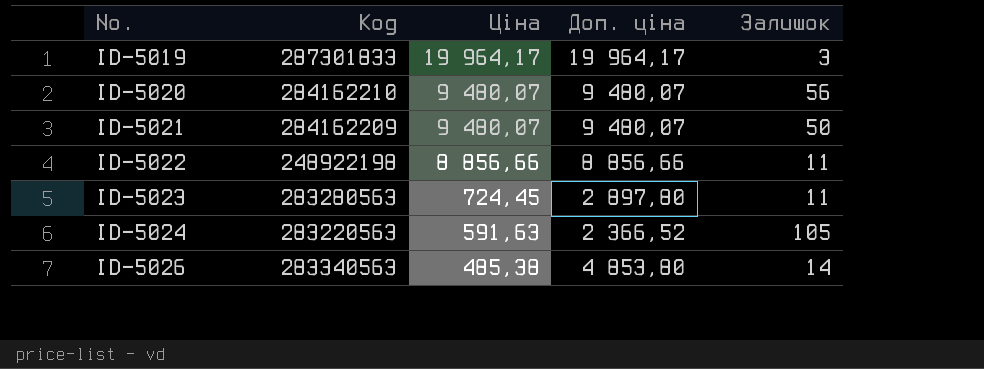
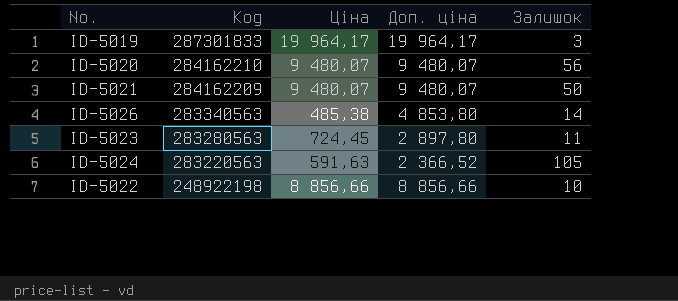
row order: No. ascending -> Код descending
ID-5022 | Залишок: 11 -> 10

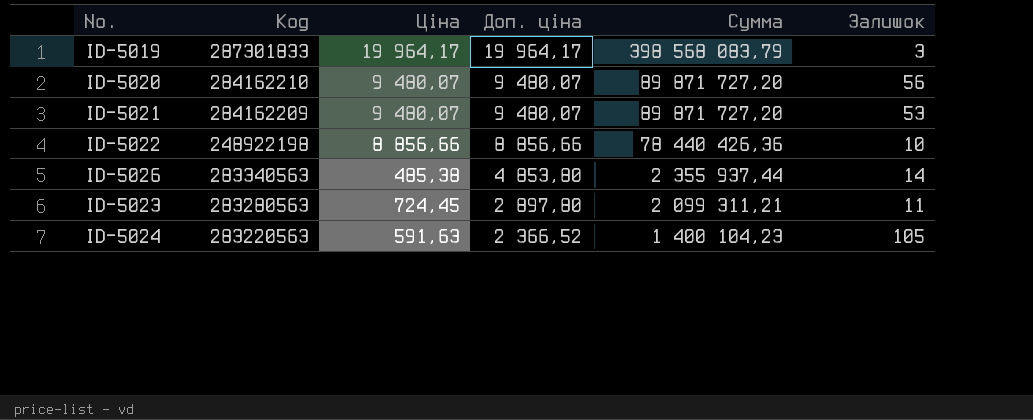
row order: Код descending -> Доп. ціна descending
column Сумма | formula: none -> [Ціна] * [Доп. ціна]
ID-5021 | Залишок: 50 -> 53

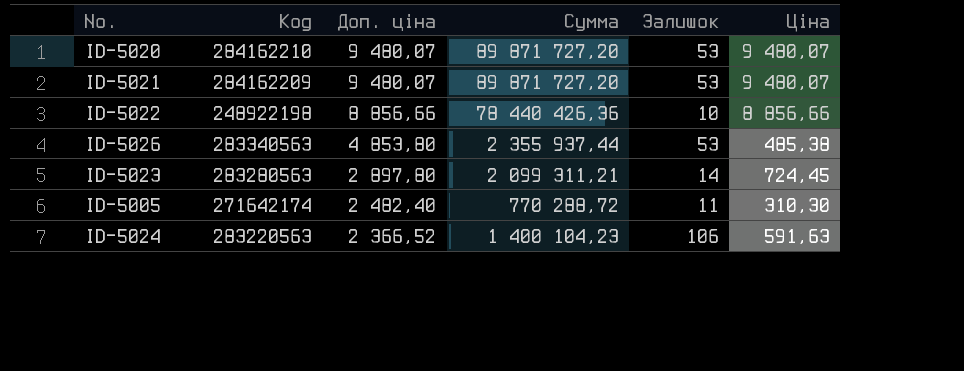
column Ціна | position: 3 -> 6
row ID-5019: 287301833 | 19 964,17 | 19 964,17 | 398 568 083,79 | 3 -> none
ID-5020 | Залишок: 56 -> 53
ID-5026 | Залишок: 14 -> 53
ID-5023 | Залишок: 11 -> 14
row ID-5005: none -> 271642174 | 2 482,40 | 770 288,72 | 11 | 310,30
ID-5024 | Залишок: 105 -> 106

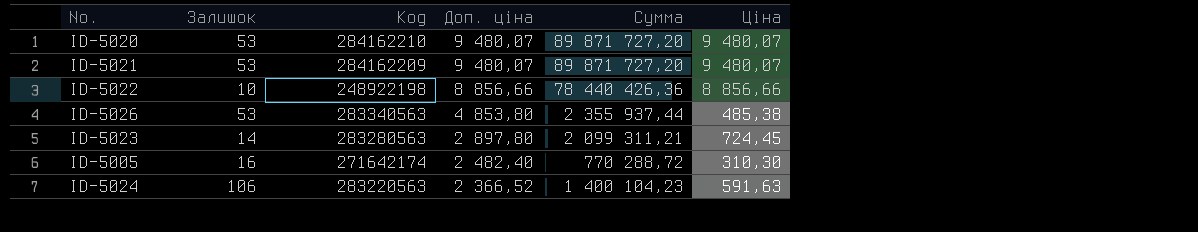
column Залишок | position: 5 -> 2
ID-5005 | Залишок: 11 -> 16

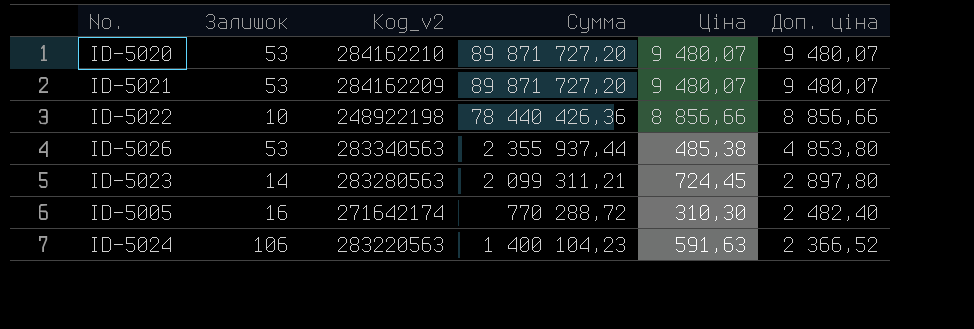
column name: Код -> Код_v2
column Доп. ціна | position: 4 -> 6

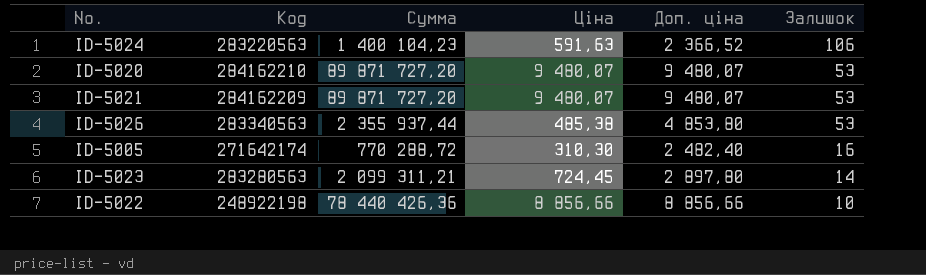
row order: Доп. ціна descending -> Залишок descending
column name: Код_v2 -> Код
column Залишок | position: 2 -> 6

